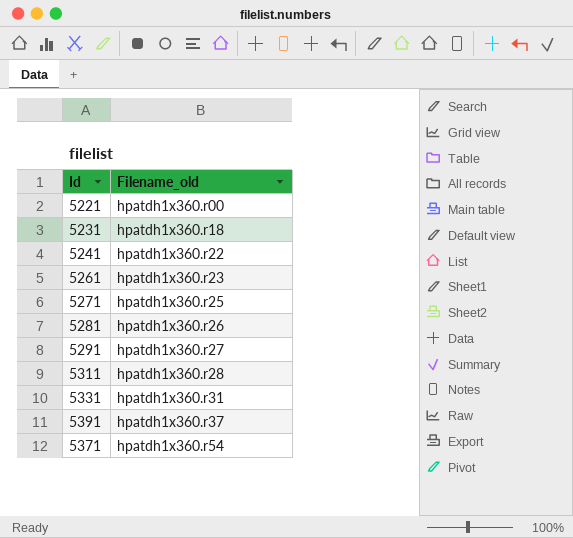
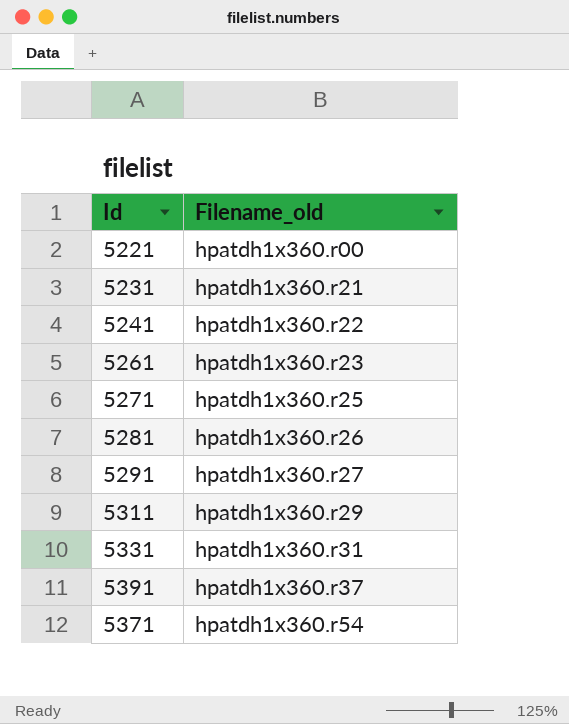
5231 | Filename_old: hpatdh1x360.r18 -> hpatdh1x360.r21
5311 | Filename_old: hpatdh1x360.r28 -> hpatdh1x360.r29

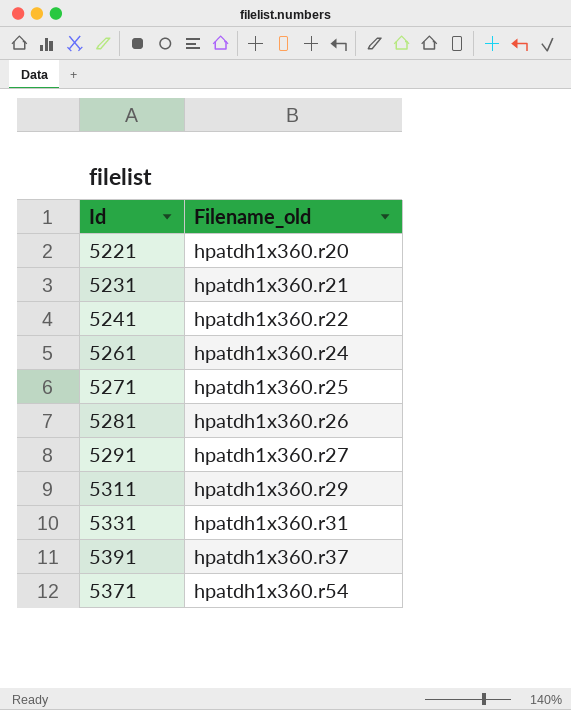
5221 | Filename_old: hpatdh1x360.r00 -> hpatdh1x360.r20
5261 | Filename_old: hpatdh1x360.r23 -> hpatdh1x360.r24

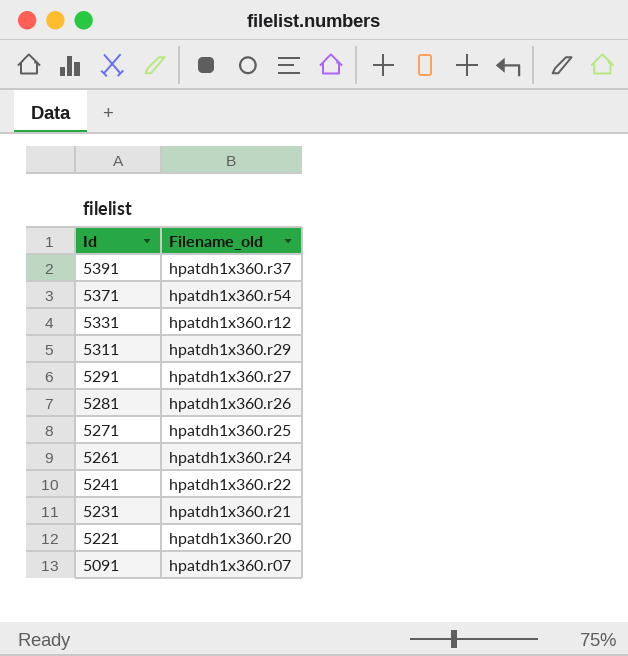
row order: Filename_old ascending -> Id descending
5331 | Filename_old: hpatdh1x360.r31 -> hpatdh1x360.r12
row 5091: none -> hpatdh1x360.r07

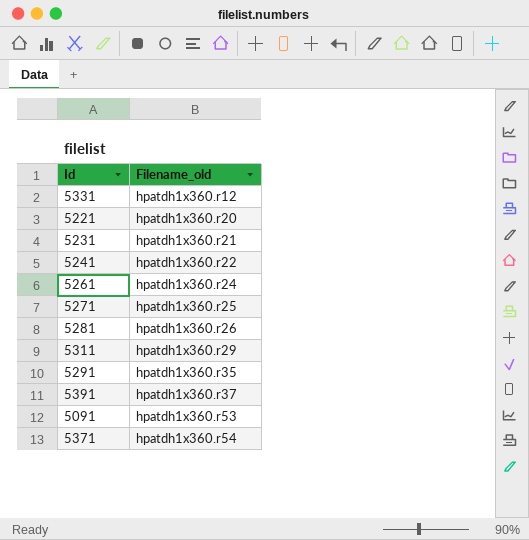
row order: Id descending -> Filename_old ascending
5291 | Filename_old: hpatdh1x360.r27 -> hpatdh1x360.r35
5091 | Filename_old: hpatdh1x360.r07 -> hpatdh1x360.r53

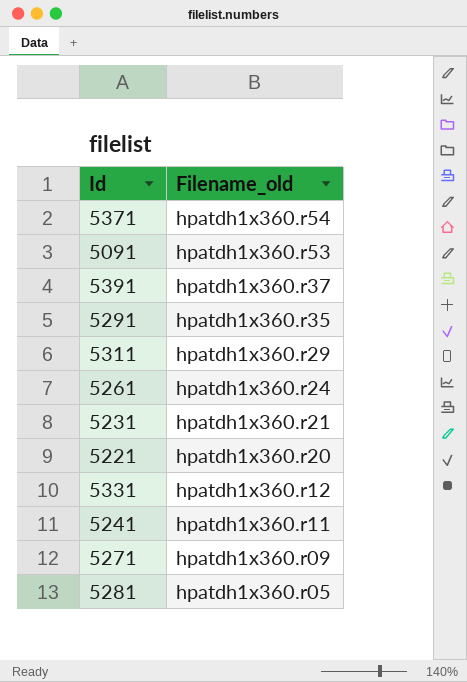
row order: Filename_old ascending -> Filename_old descending
5241 | Filename_old: hpatdh1x360.r22 -> hpatdh1x360.r11
5271 | Filename_old: hpatdh1x360.r25 -> hpatdh1x360.r09
5281 | Filename_old: hpatdh1x360.r26 -> hpatdh1x360.r05

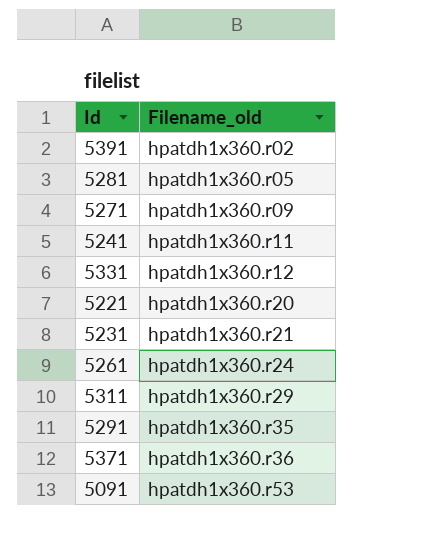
row order: Filename_old descending -> Filename_old ascending
5391 | Filename_old: hpatdh1x360.r37 -> hpatdh1x360.r02
5371 | Filename_old: hpatdh1x360.r54 -> hpatdh1x360.r36

